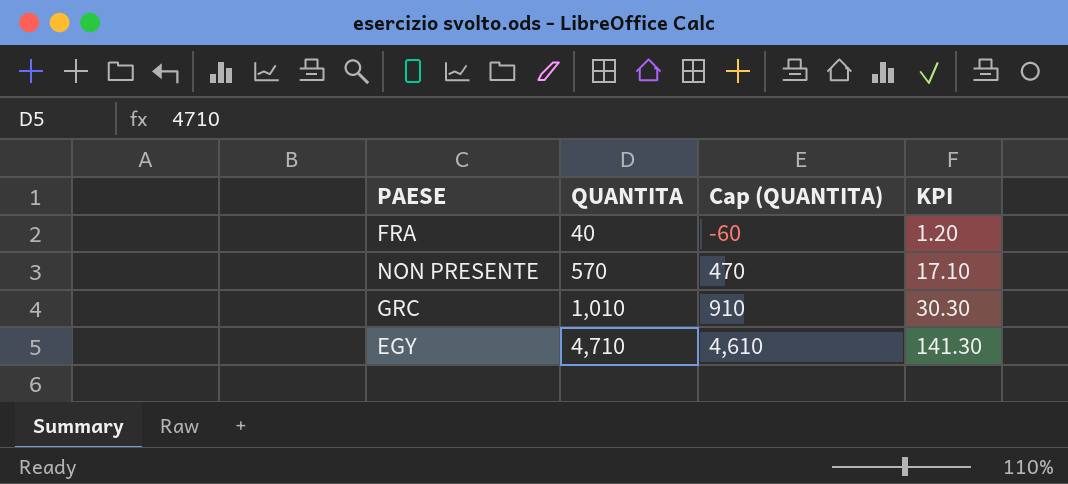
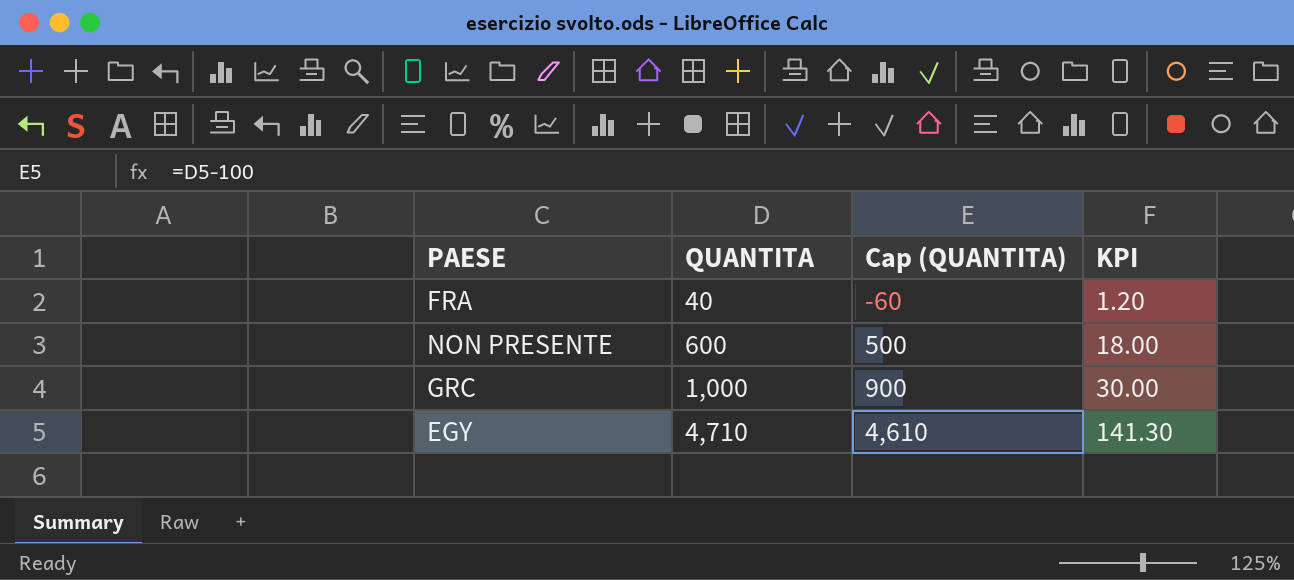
NON PRESENTE | QUANTITA: 570 -> 600
NON PRESENTE | Cap (QUANTITA): 470 -> 500
NON PRESENTE | KPI: 17.10 -> 18.00
GRC | QUANTITA: 1,010 -> 1,000
GRC | Cap (QUANTITA): 910 -> 900
GRC | KPI: 30.30 -> 30.00

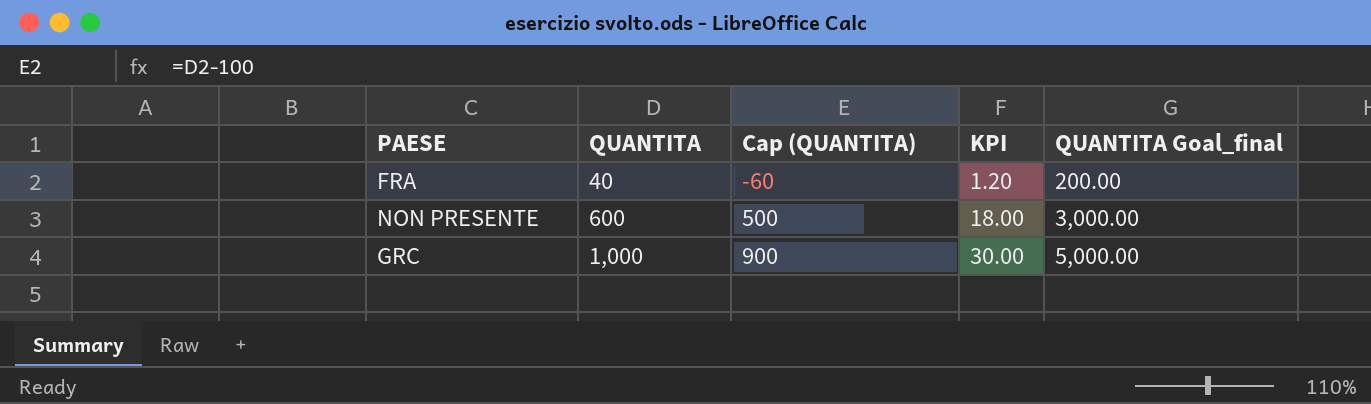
column QUANTITA Goal_final | formula: none -> [QUANTITA] * 5
row EGY: 4,710 | 4,610 | 141.30 -> none

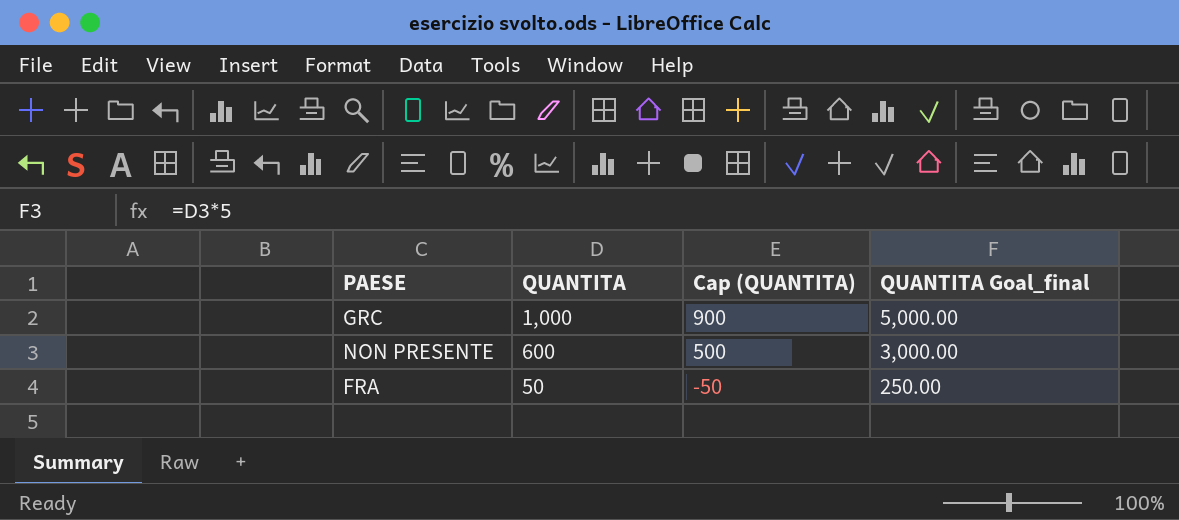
row order: QUANTITA ascending -> QUANTITA descending
column KPI | formula: [QUANTITA] * 0.03 -> none
FRA | QUANTITA: 40 -> 50
FRA | Cap (QUANTITA): -60 -> -50
FRA | QUANTITA Goal_final: 200.00 -> 250.00

